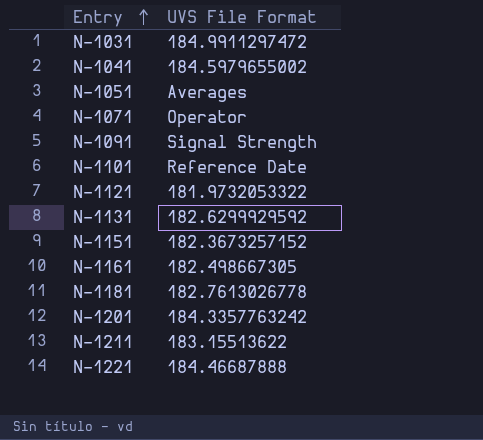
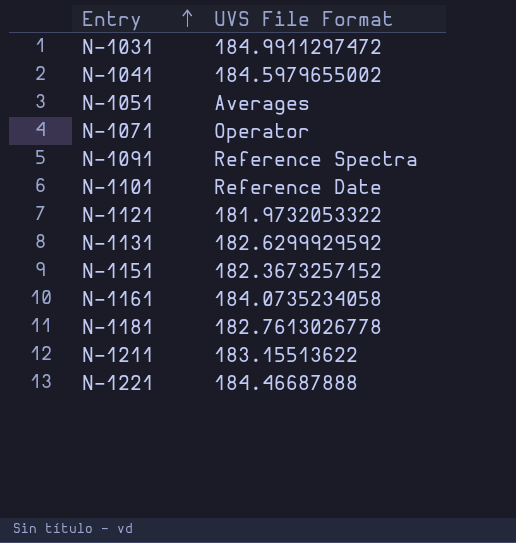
row N-1201: 184.3357763242 -> none
N-1091 | UVS File Format: Signal Strength -> Reference Spectra
N-1161 | UVS File Format: 182.498667305 -> 184.0735234058

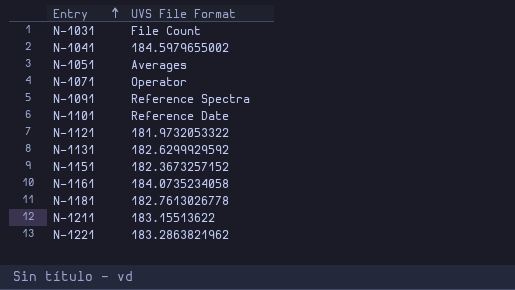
N-1031 | UVS File Format: 184.9911297472 -> File Count
N-1221 | UVS File Format: 184.46687888 -> 183.2863821962

